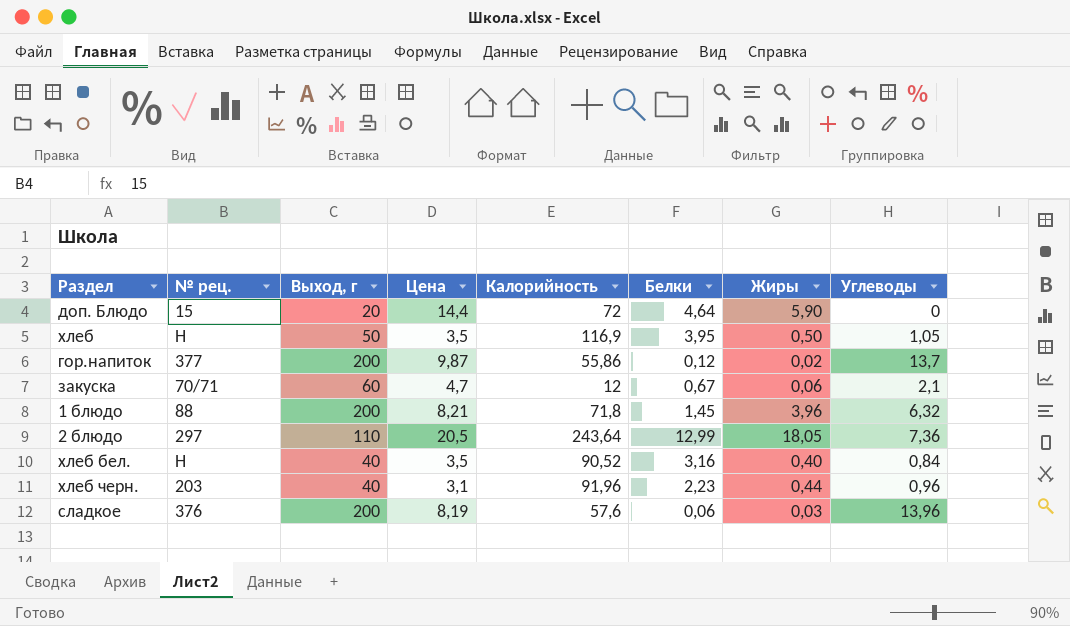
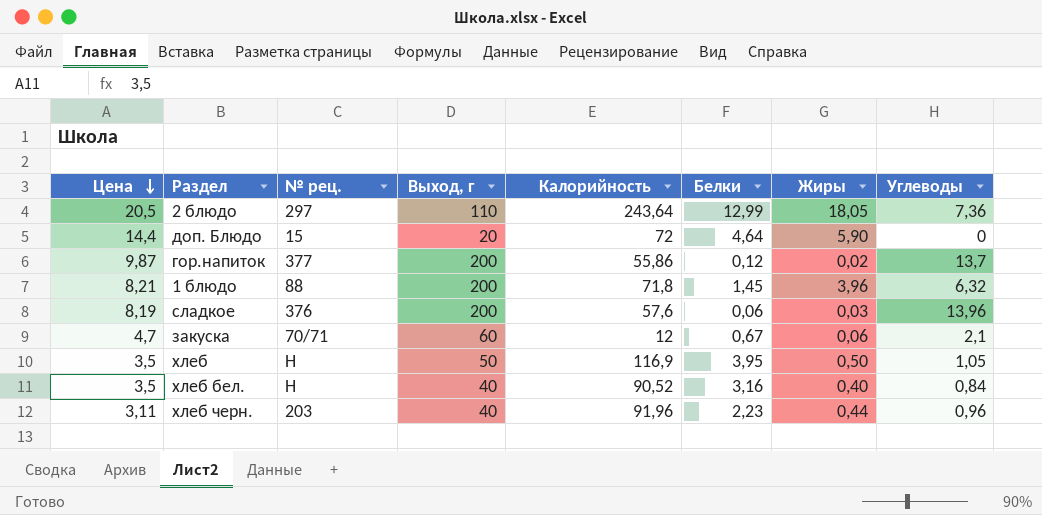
row order: none -> Цена descending
column Цена | position: 4 -> 1
хлеб черн. | Цена: 3,1 -> 3,11

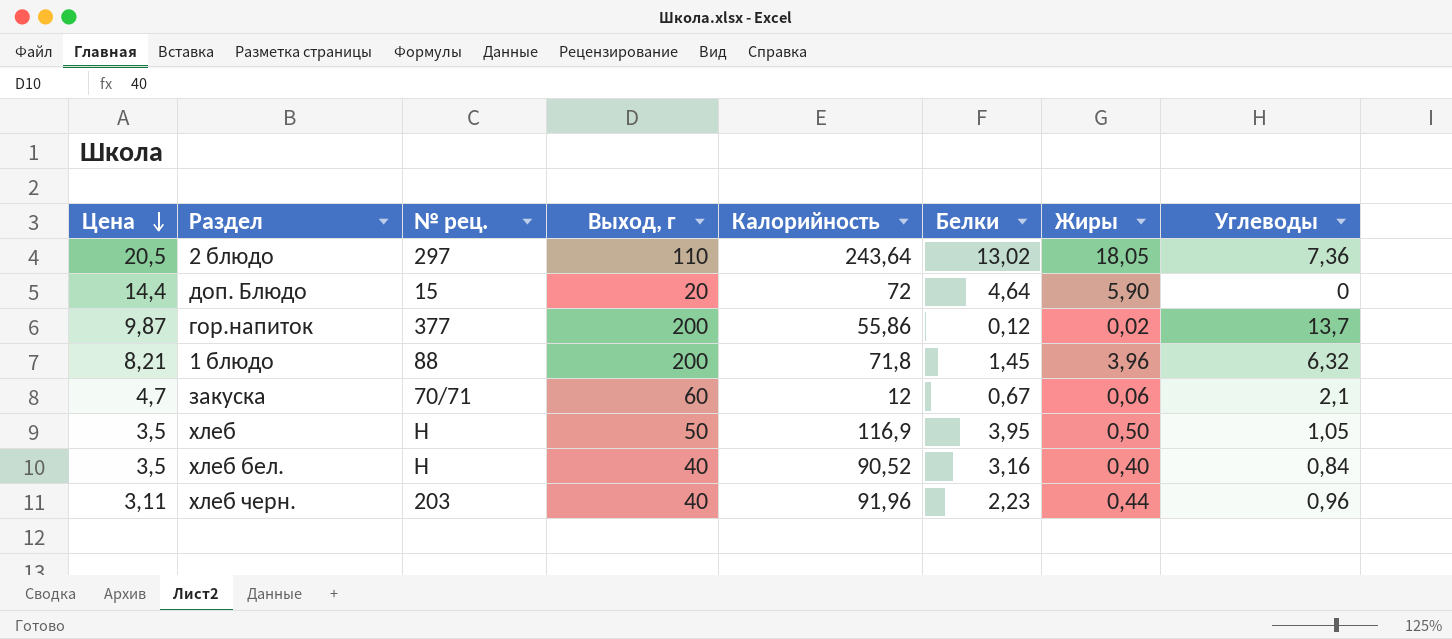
row сладкое: 8,19 | 376 | 200 | 57,6 | 0,06 | 0,03 | 13,96 -> none
2 блюдо | Белки: 12,99 -> 13,02

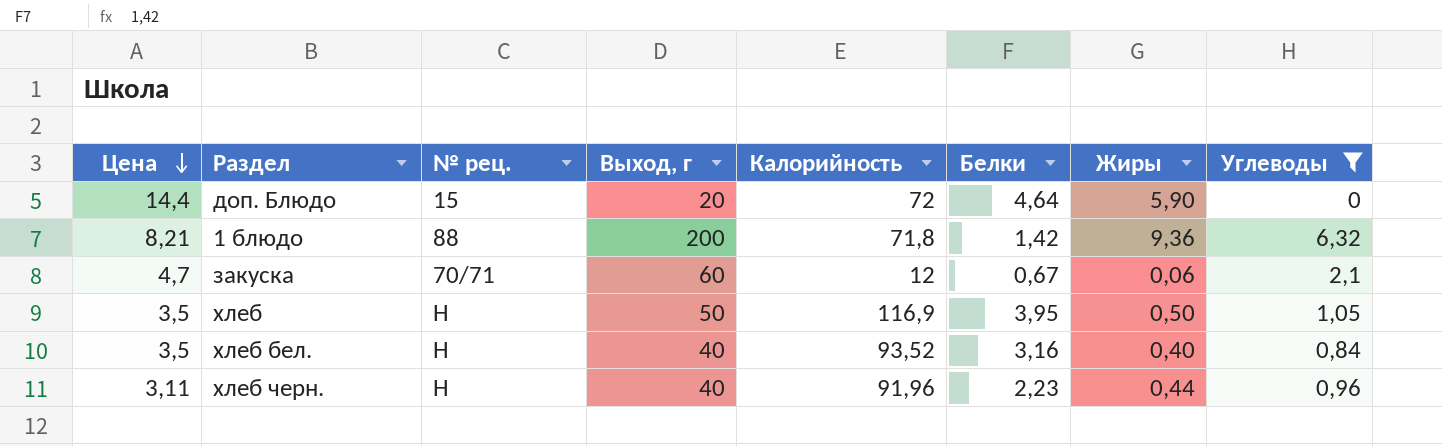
filter: none -> Углеводы <= 6,32
1 блюдо | Белки: 1,45 -> 1,42
1 блюдо | Жиры: 3,96 -> 9,36
хлеб бел. | Калорийность: 90,52 -> 93,52
хлеб черн. | № рец.: 203 -> Н

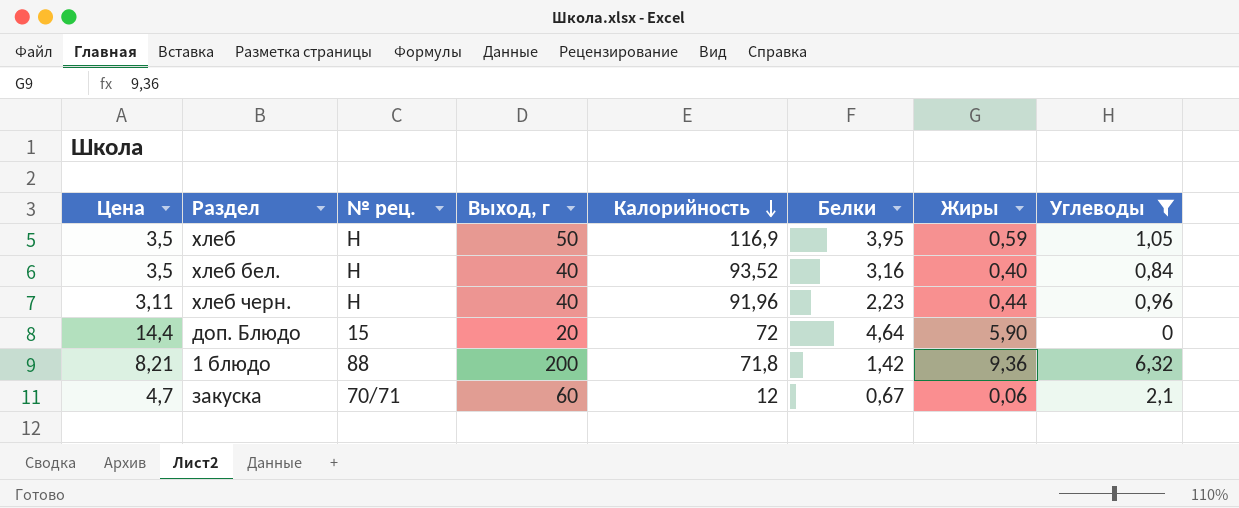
row order: Цена descending -> Калорийность descending
хлеб | Жиры: 0,50 -> 0,59

